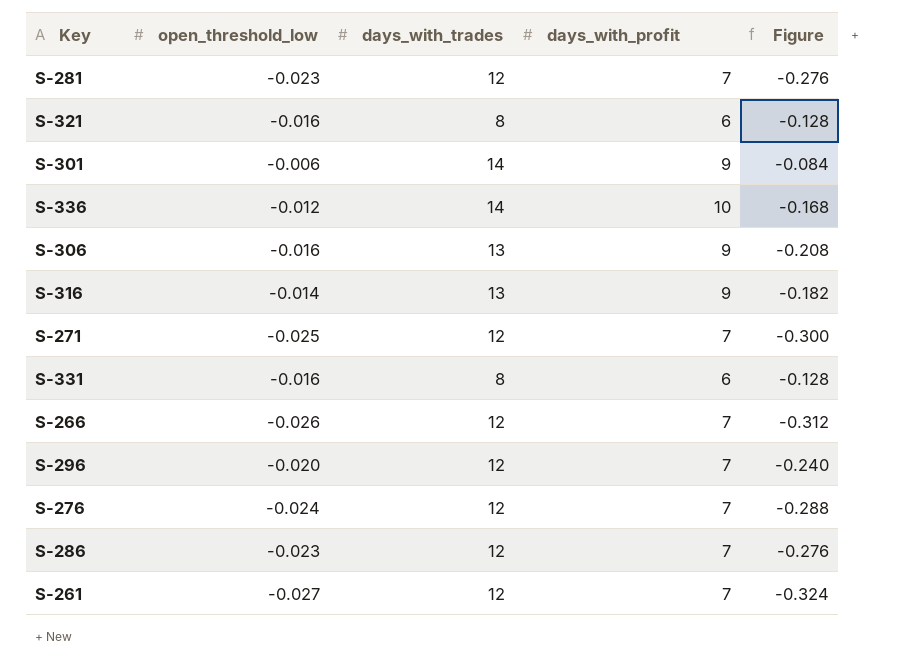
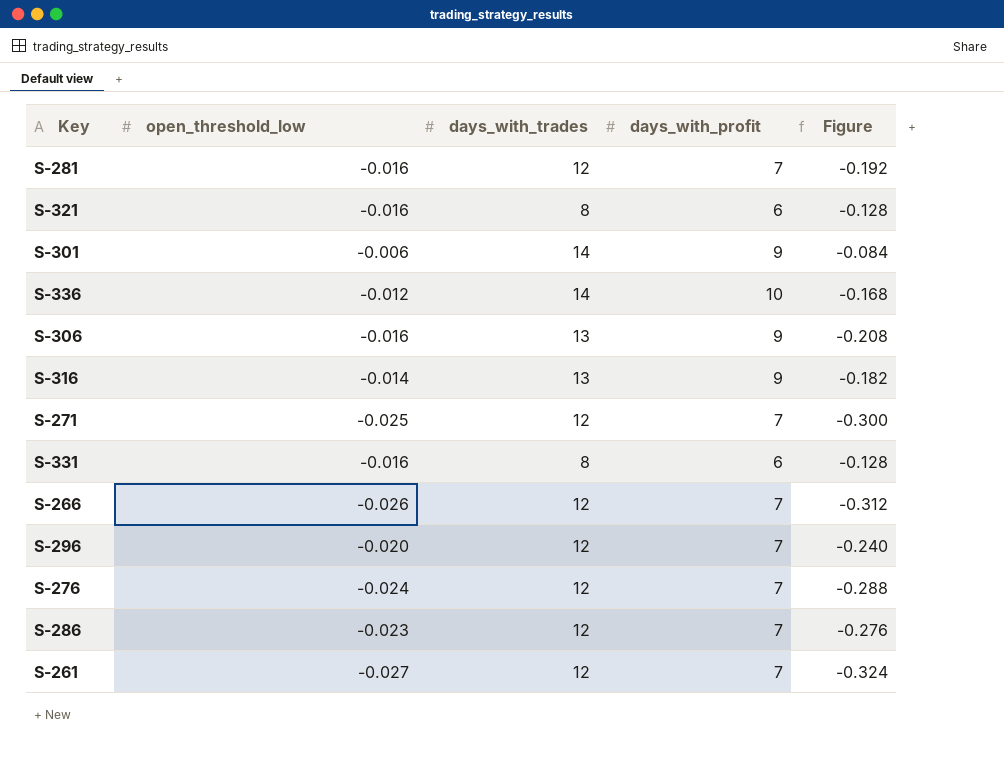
S-281 | open_threshold_low: -0.023 -> -0.016
S-281 | Figure: -0.276 -> -0.192

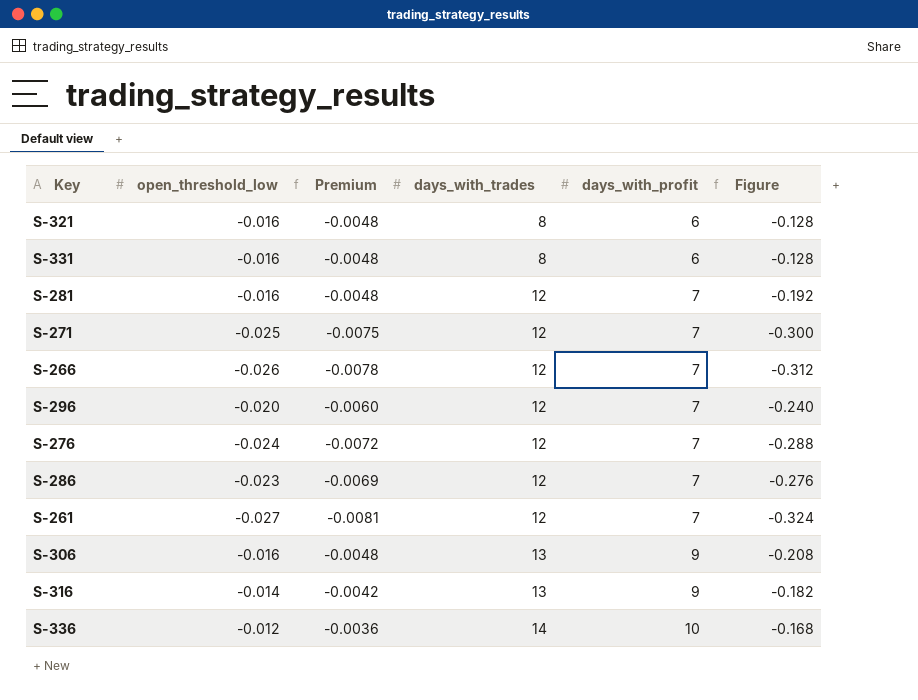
row order: none -> days_with_trades ascending
column Premium | formula: none -> [open_threshold_low] * 0.3
row S-301: -0.006 | 14 | 9 | -0.084 -> none

